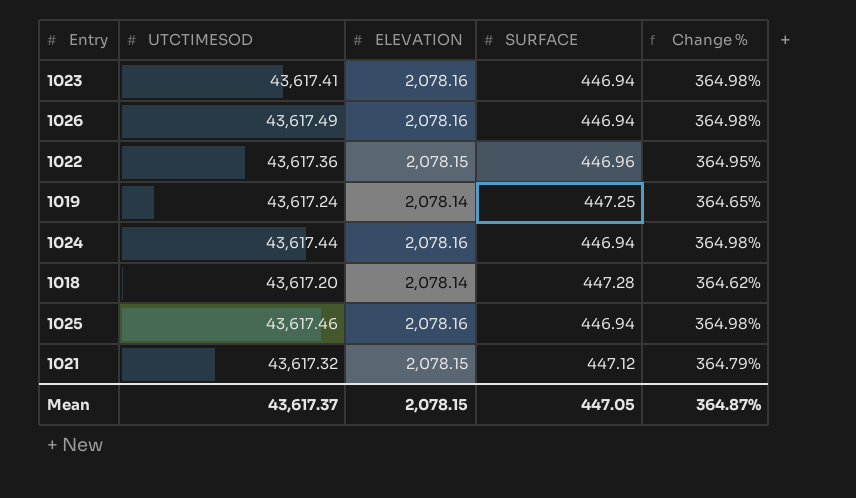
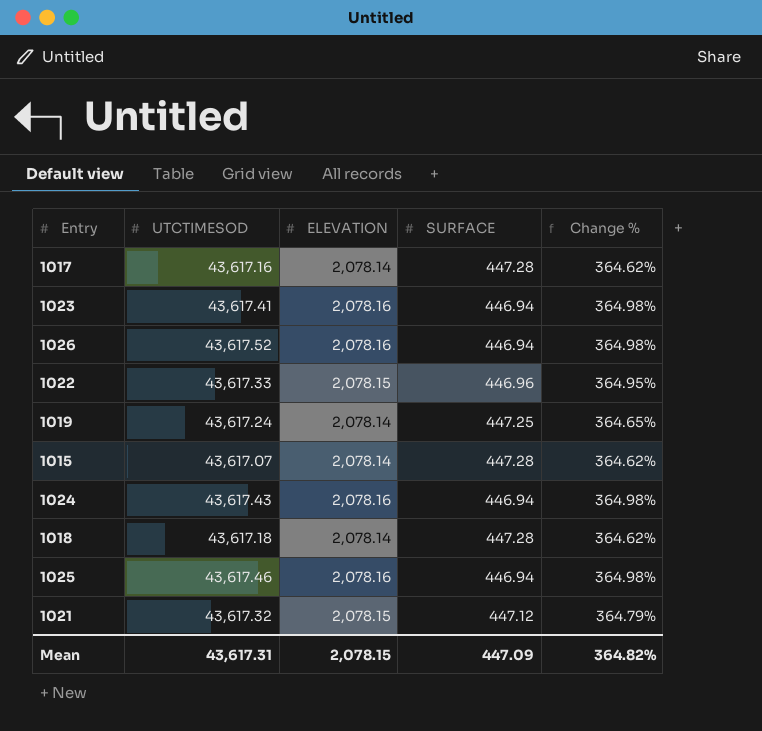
row 1017: none -> 43,617.16 | 2,078.14 | 447.28 | 364.62%
1026 | UTCTIMESOD: 43,617.49 -> 43,617.52
1022 | UTCTIMESOD: 43,617.36 -> 43,617.33
row 1015: none -> 43,617.07 | 2,078.14 | 447.28 | 364.62%
1024 | UTCTIMESOD: 43,617.44 -> 43,617.43
1018 | UTCTIMESOD: 43,617.20 -> 43,617.18
Mean | UTCTIMESOD: 43,617.37 -> 43,617.31
Mean | SURFACE: 447.05 -> 447.09
Mean | Change %: 364.87% -> 364.82%

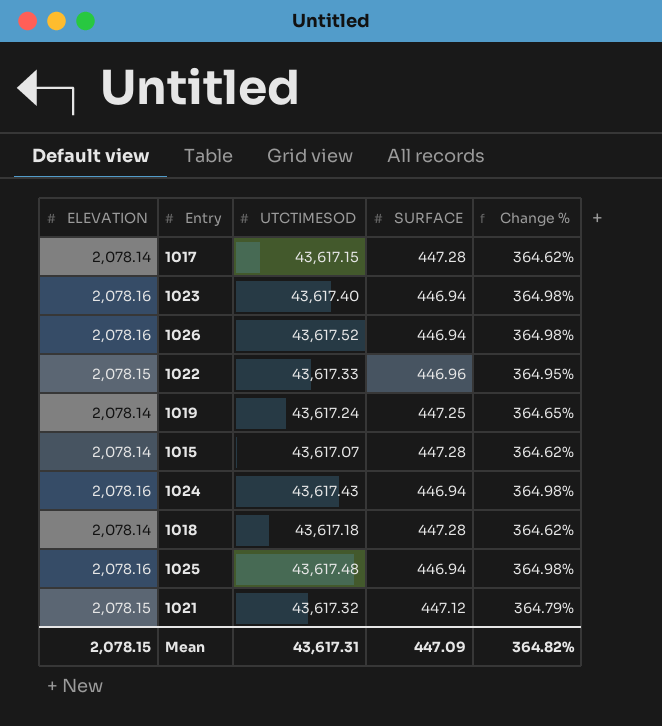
column ELEVATION | position: 3 -> 1
1017 | UTCTIMESOD: 43,617.16 -> 43,617.15
1023 | UTCTIMESOD: 43,617.41 -> 43,617.40
1025 | UTCTIMESOD: 43,617.46 -> 43,617.48

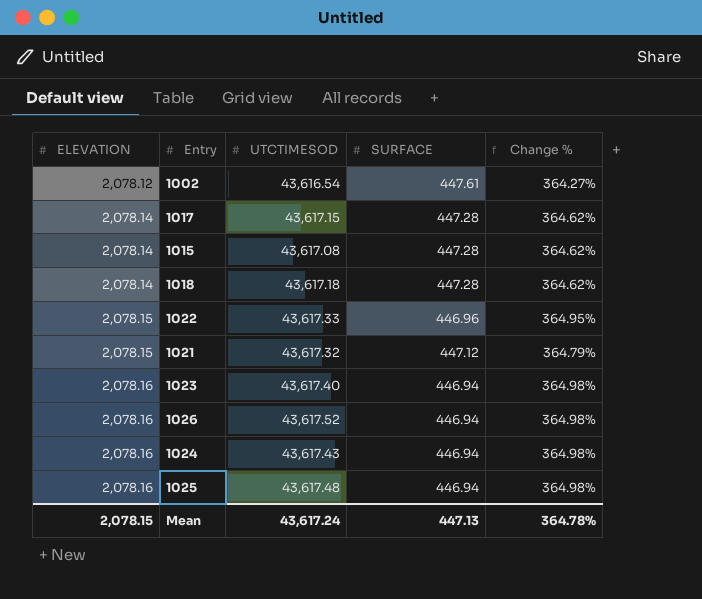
row order: none -> ELEVATION ascending
row 1019: 2,078.14 | 43,617.24 | 447.25 | 364.65% -> none
row 1002: none -> 2,078.12 | 43,616.54 | 447.61 | 364.27%
1015 | UTCTIMESOD: 43,617.07 -> 43,617.08
Mean | UTCTIMESOD: 43,617.31 -> 43,617.24
Mean | SURFACE: 447.09 -> 447.13
Mean | Change %: 364.82% -> 364.78%

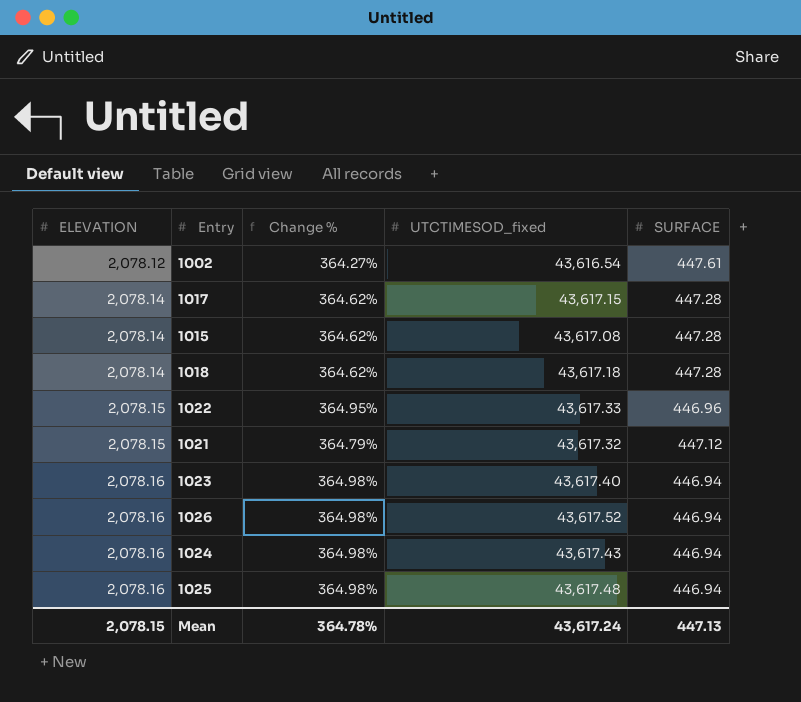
column Change % | position: 5 -> 3
column name: UTCTIMESOD -> UTCTIMESOD_fixed

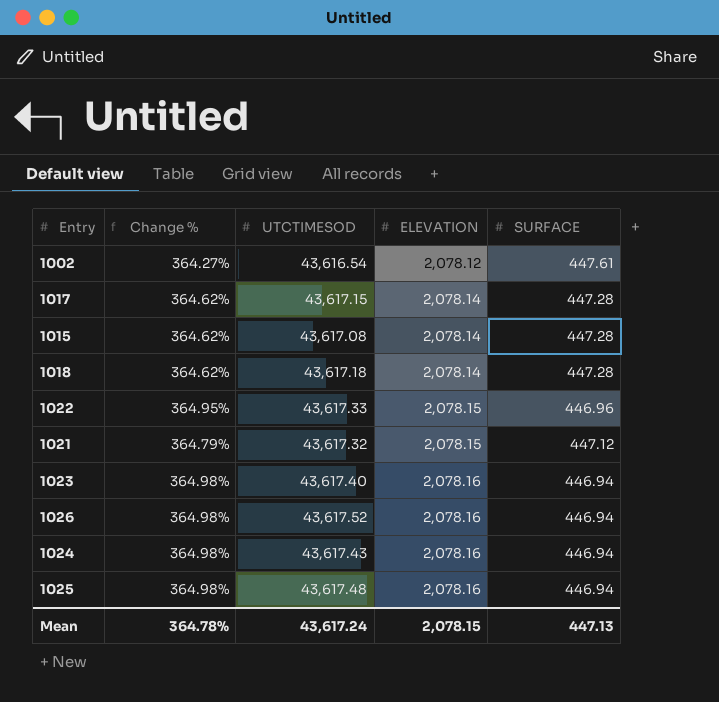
column name: UTCTIMESOD_fixed -> UTCTIMESOD
column ELEVATION | position: 1 -> 4

